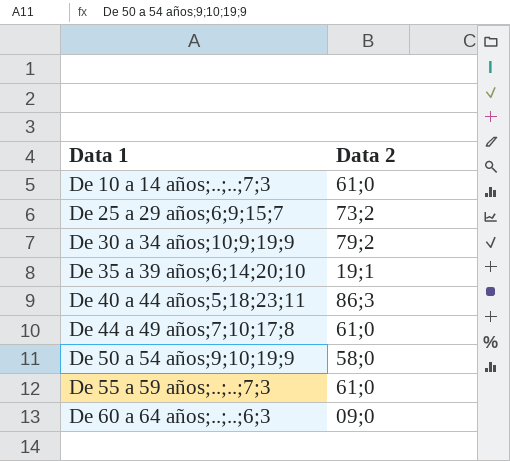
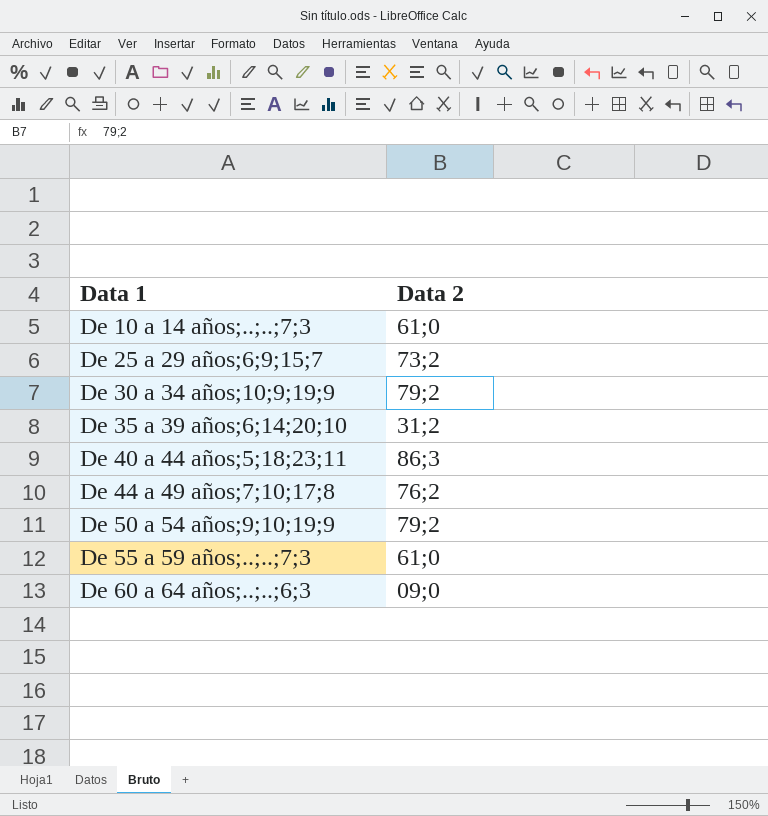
De 35 a 39 años;6;14;20;10 | Data 2: 19;1 -> 31;2
De 44 a 49 años;7;10;17;8 | Data 2: 61;0 -> 76;2
De 50 a 54 años;9;10;19;9 | Data 2: 58;0 -> 79;2

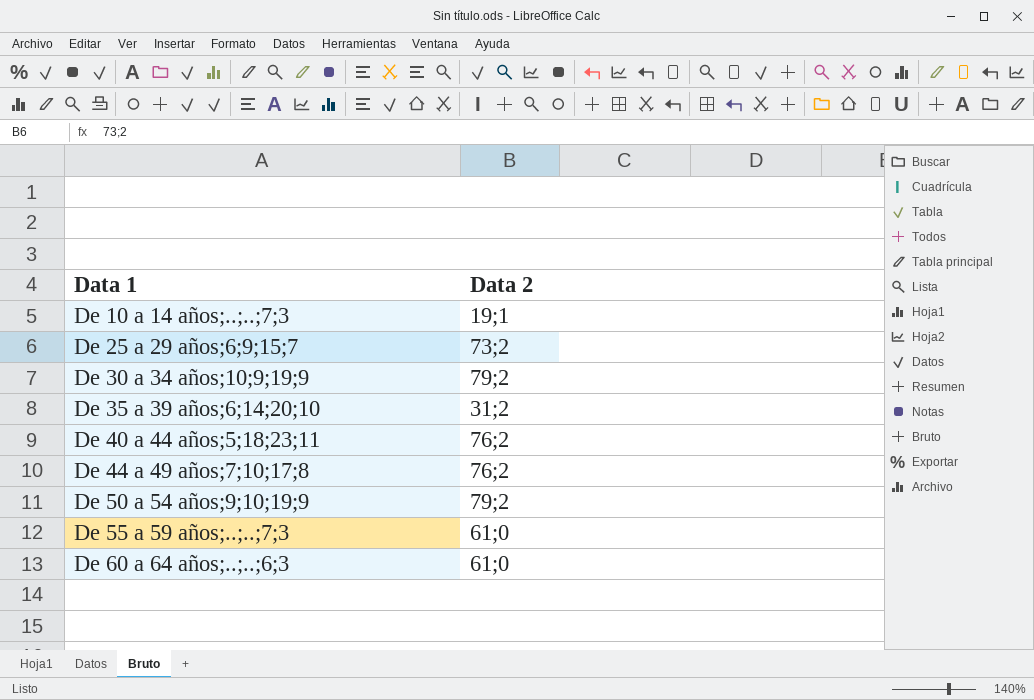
De 10 a 14 años;..;..;7;3 | Data 2: 61;0 -> 19;1
De 40 a 44 años;5;18;23;11 | Data 2: 86;3 -> 76;2
De 60 a 64 años;..;..;6;3 | Data 2: 09;0 -> 61;0

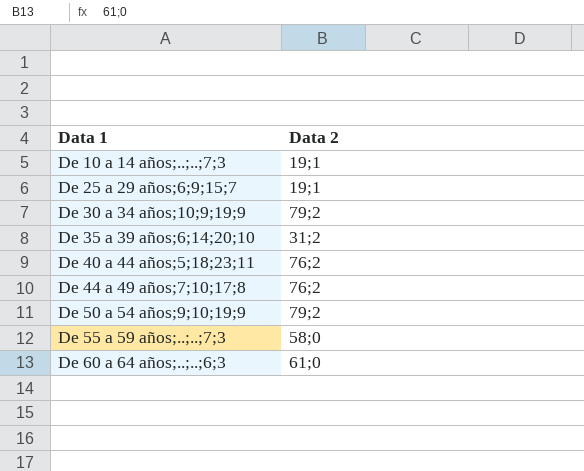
De 25 a 29 años;6;9;15;7 | Data 2: 73;2 -> 19;1
De 55 a 59 años;..;..;7;3 | Data 2: 61;0 -> 58;0

